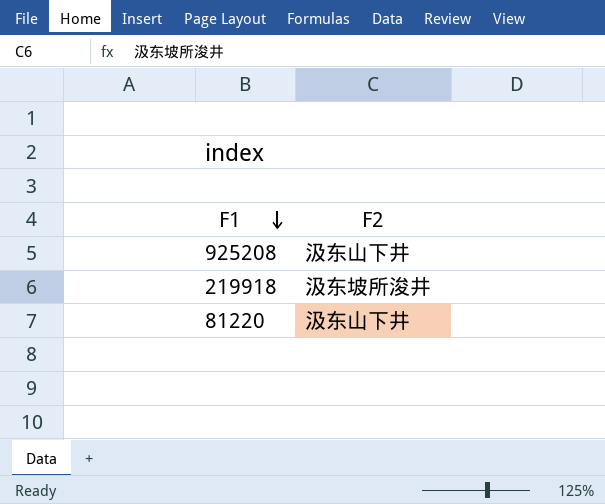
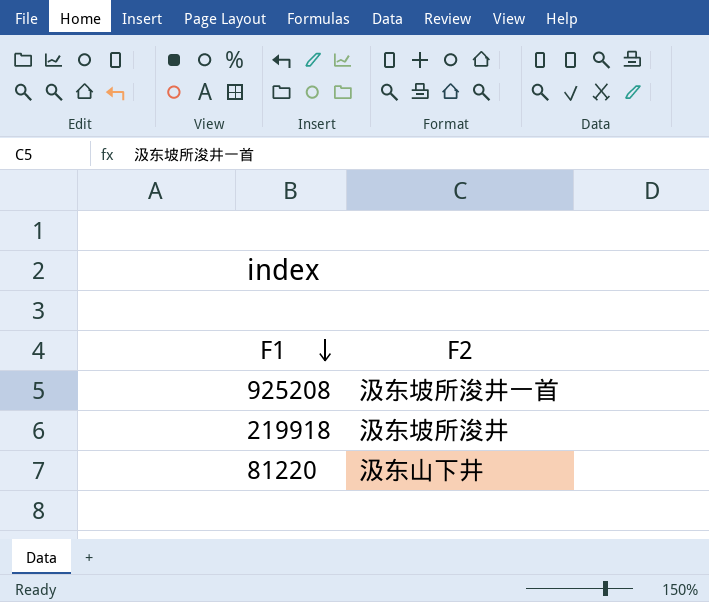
925208 | F2: 汲东山下井 -> 汲东坡所浚井一首

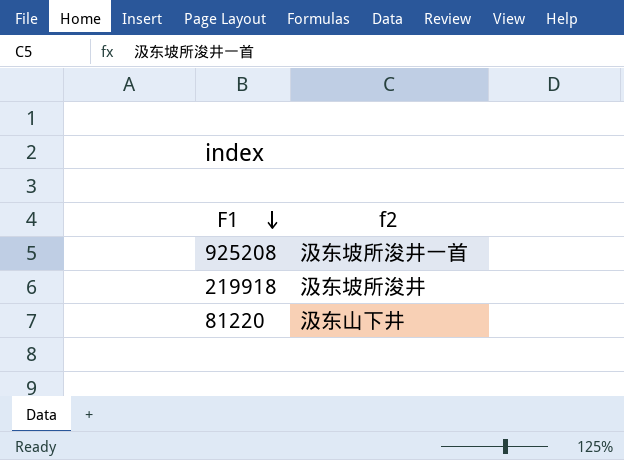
column name: F2 -> f2

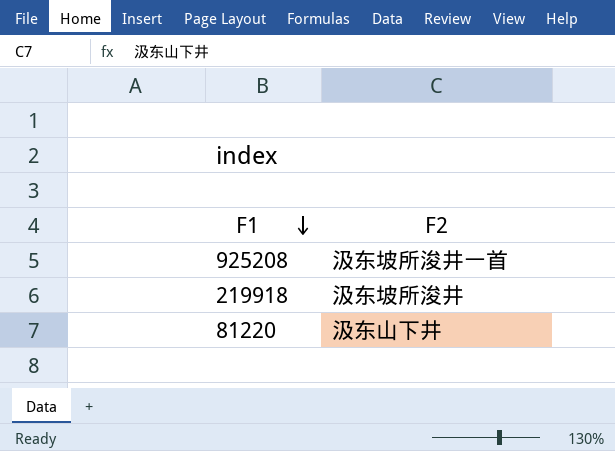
column name: f2 -> F2

